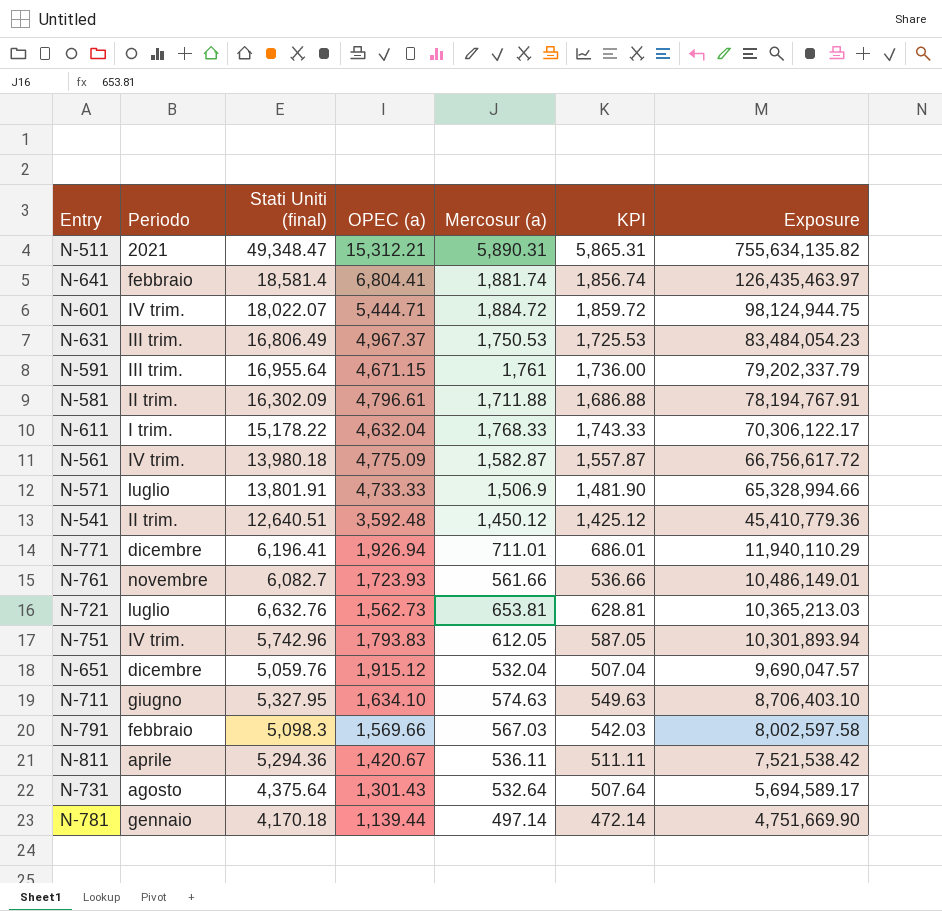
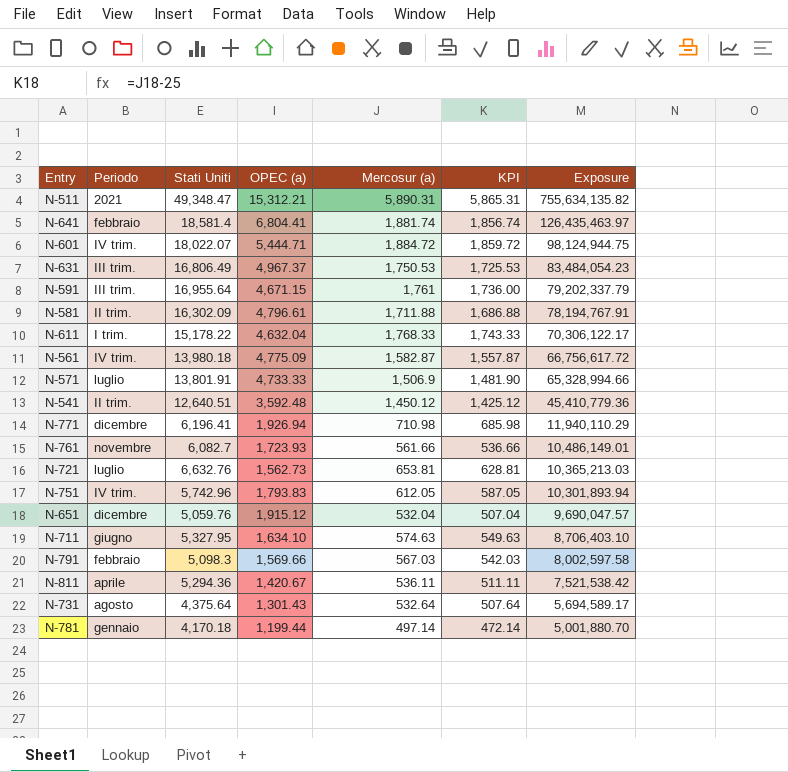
column name: Stati Uniti (final) -> Stati Uniti
N-771 | Mercosur (a): 711.01 -> 710.98
N-771 | KPI: 686.01 -> 685.98
N-781 | OPEC (a): 1,139.44 -> 1,199.44
N-781 | Exposure: 4,751,669.90 -> 5,001,880.70

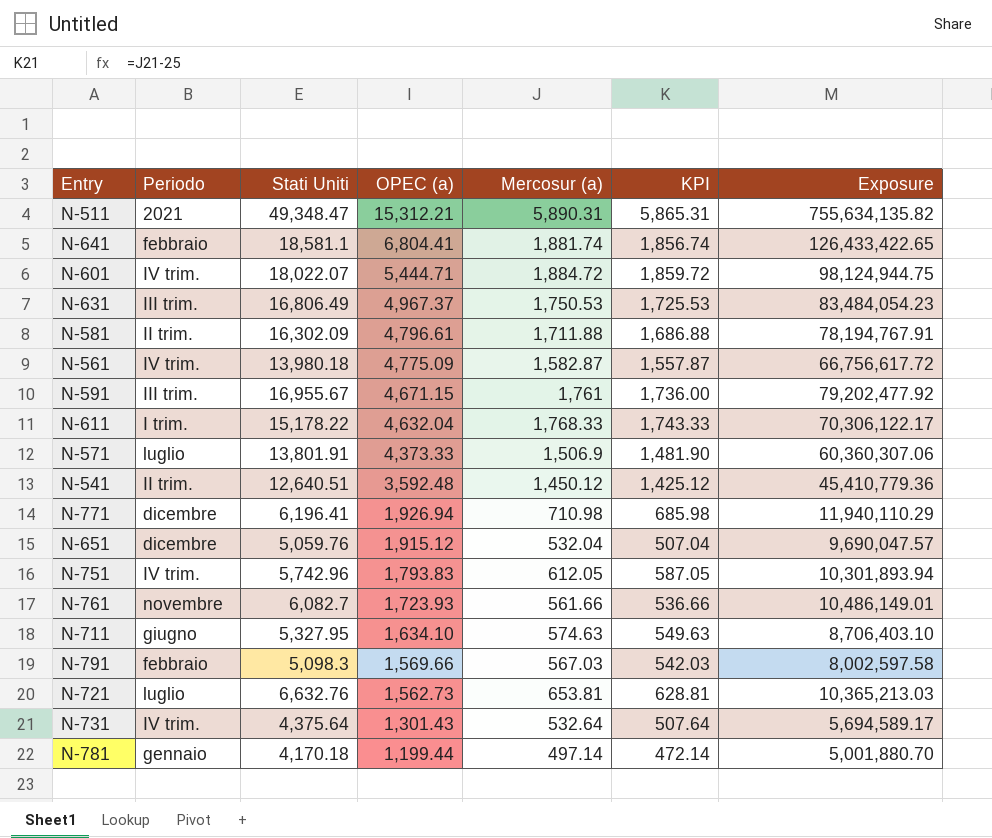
row order: Exposure descending -> OPEC (a) descending
row N-811: aprile | 5,294.36 | 1,420.67 | 536.11 | 511.11 | 7,521,538.42 -> none
N-641 | Stati Uniti: 18,581.4 -> 18,581.1
N-641 | Exposure: 126,435,463.97 -> 126,433,422.65
N-591 | Stati Uniti: 16,955.64 -> 16,955.67
N-591 | Exposure: 79,202,337.79 -> 79,202,477.92
N-571 | OPEC (a): 4,733.33 -> 4,373.33
N-571 | Exposure: 65,328,994.66 -> 60,360,307.06
N-731 | Periodo: agosto -> IV trim.

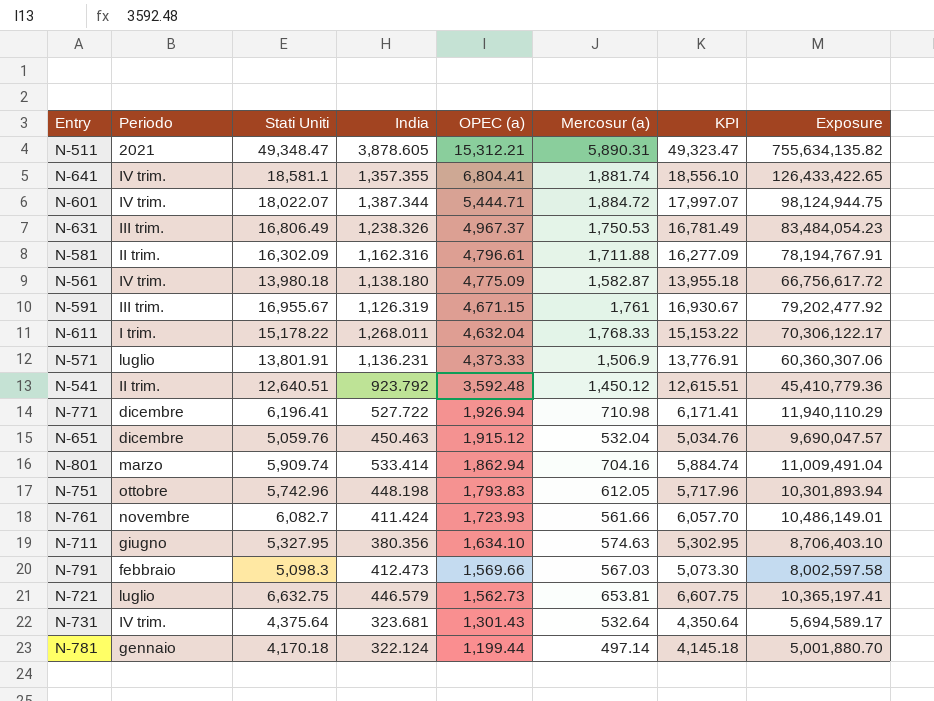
column India | position: none -> 4
column KPI | formula: [Mercosur (a)] - 25 -> [Stati Uniti] - 25
N-641 | Periodo: febbraio -> IV trim.
row N-801: none -> marzo | 5,909.74 | 533.414 | 1,862.94 | 704.16 | 5,884.74 | 11,009,491.04
N-751 | Periodo: IV trim. -> ottobre
N-721 | Stati Uniti: 6,632.76 -> 6,632.75
N-721 | Exposure: 10,365,213.03 -> 10,365,197.41

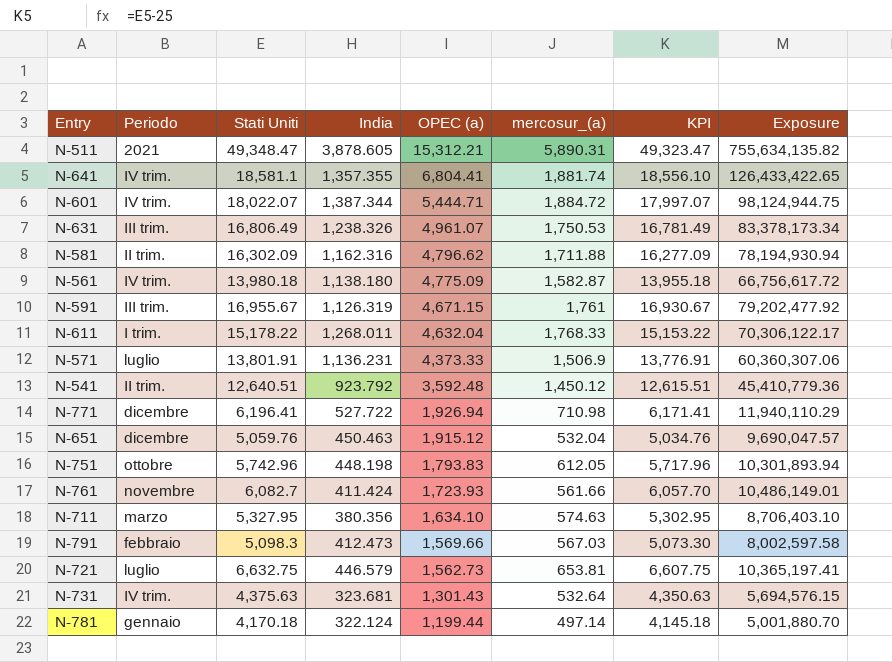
column name: Mercosur (a) -> mercosur_(a)
row N-801: marzo | 5,909.74 | 533.414 | 1,862.94 | 704.16 | 5,884.74 | 11,009,491.04 -> none
N-631 | OPEC (a): 4,967.37 -> 4,961.07
N-631 | Exposure: 83,484,054.23 -> 83,378,173.34
N-581 | OPEC (a): 4,796.61 -> 4,796.62
N-581 | Exposure: 78,194,767.91 -> 78,194,930.94
N-711 | Periodo: giugno -> marzo
N-731 | Stati Uniti: 4,375.64 -> 4,375.63
N-731 | KPI: 4,350.64 -> 4,350.63
N-731 | Exposure: 5,694,589.17 -> 5,694,576.15

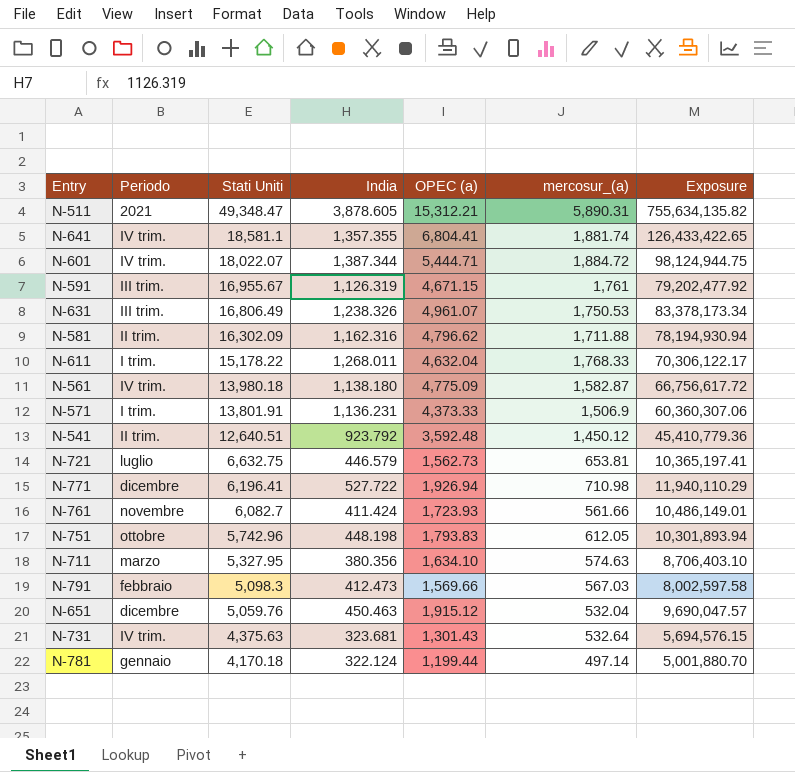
row order: OPEC (a) descending -> Stati Uniti descending
column KPI | formula: [Stati Uniti] - 25 -> none
N-571 | Periodo: luglio -> I trim.

